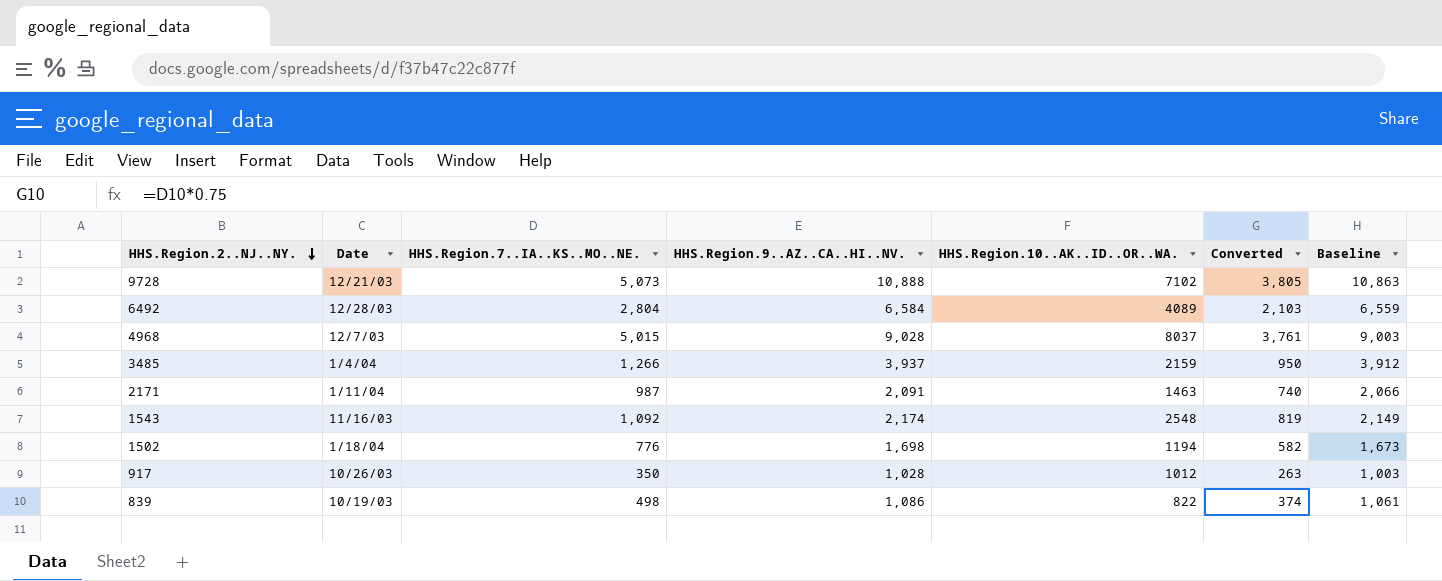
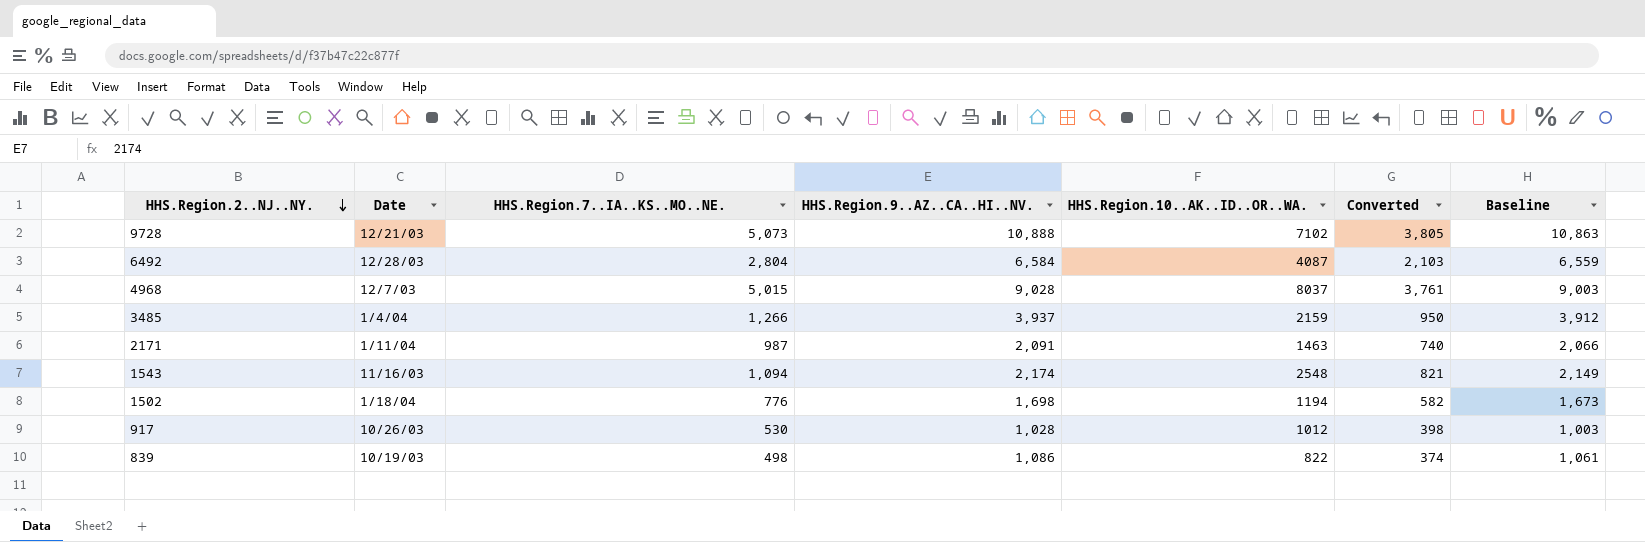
6492 | HHS.Region.10..AK..ID..OR..WA.: 4089 -> 4087
1543 | HHS.Region.7..IA..KS..MO..NE.: 1,092 -> 1,094
1543 | Converted: 819 -> 821
917 | HHS.Region.7..IA..KS..MO..NE.: 350 -> 530
917 | Converted: 263 -> 398

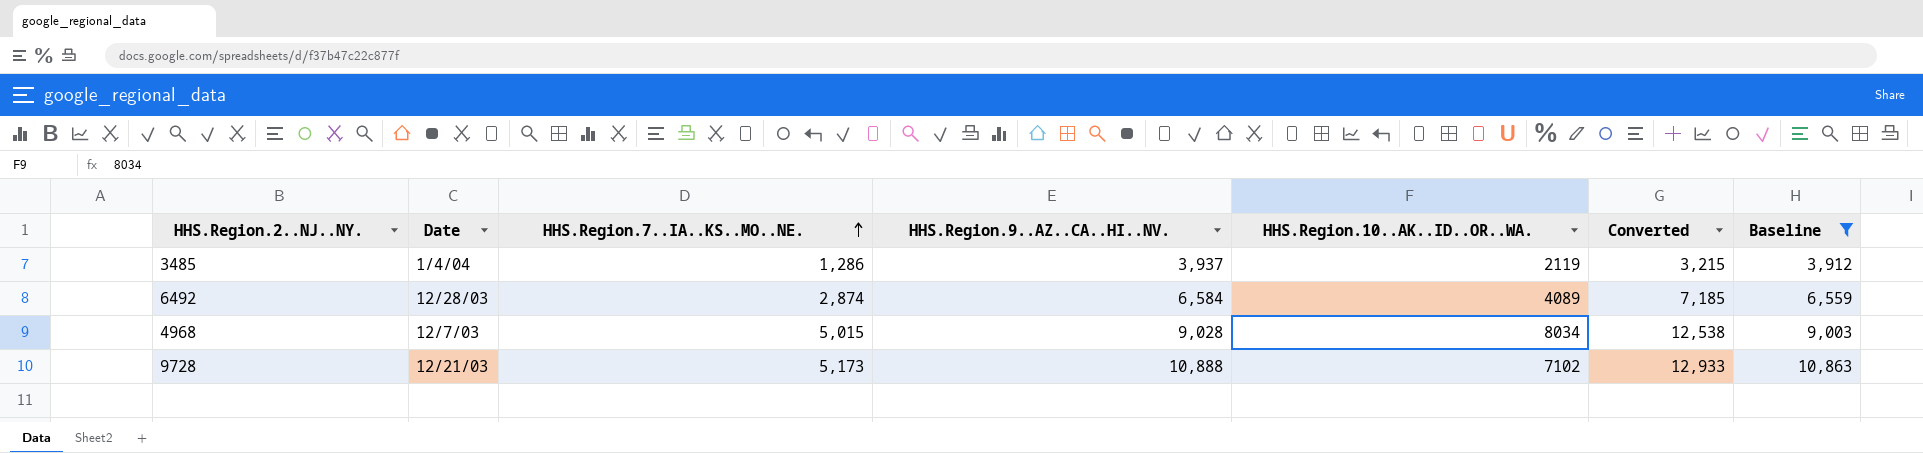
filter: none -> Baseline >= 3,912
row order: HHS.Region.2..NJ..NY. descending -> HHS.Region.7..IA..KS..MO..NE. ascending
column Converted | formula: [HHS.Region.7..IA..KS..MO..NE.] * 0.75 -> [HHS.Region.7..IA..KS..MO..NE.] * 2.5
3485 | HHS.Region.7..IA..KS..MO..NE.: 1,266 -> 1,286
3485 | HHS.Region.10..AK..ID..OR..WA.: 2159 -> 2119
6492 | HHS.Region.7..IA..KS..MO..NE.: 2,804 -> 2,874
6492 | HHS.Region.10..AK..ID..OR..WA.: 4087 -> 4089
4968 | HHS.Region.10..AK..ID..OR..WA.: 8037 -> 8034
9728 | HHS.Region.7..IA..KS..MO..NE.: 5,073 -> 5,173

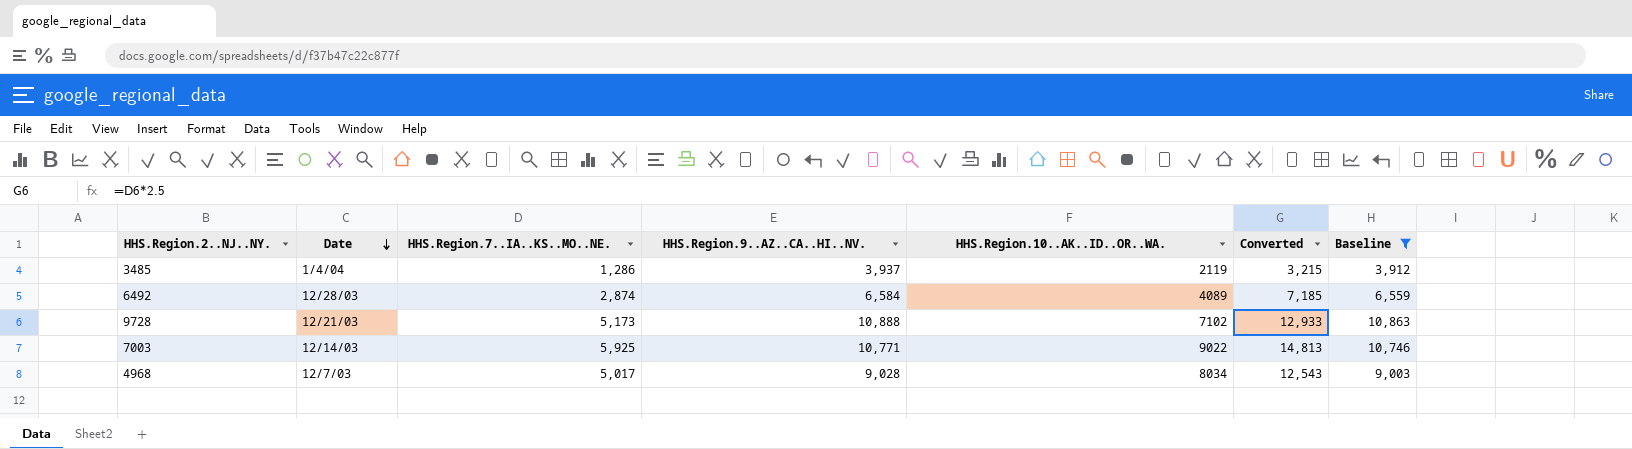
row order: HHS.Region.7..IA..KS..MO..NE. ascending -> Date descending
row 7003: none -> 12/14/03 | 5,925 | 10,771 | 9022 | 14,813 | 10,746
4968 | HHS.Region.7..IA..KS..MO..NE.: 5,015 -> 5,017
4968 | Converted: 12,538 -> 12,543

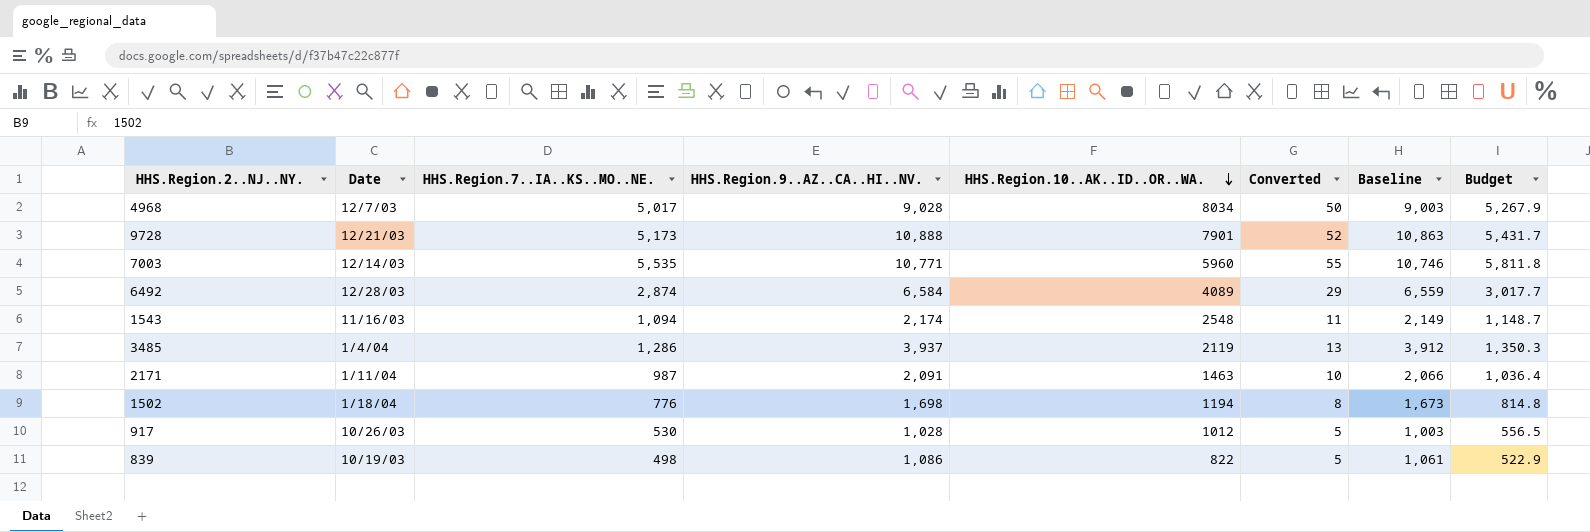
filter: Baseline >= 3,912 -> none
row order: Date descending -> HHS.Region.10..AK..ID..OR..WA. descending
column Converted | formula: [HHS.Region.7..IA..KS..MO..NE.] * 2.5 -> [HHS.Region.7..IA..KS..MO..NE.] * 0.01
column Budget | formula: none -> [HHS.Region.7..IA..KS..MO..NE.] * 1.05
9728 | HHS.Region.10..AK..ID..OR..WA.: 7102 -> 7901
7003 | HHS.Region.7..IA..KS..MO..NE.: 5,925 -> 5,535
7003 | HHS.Region.10..AK..ID..OR..WA.: 9022 -> 5960

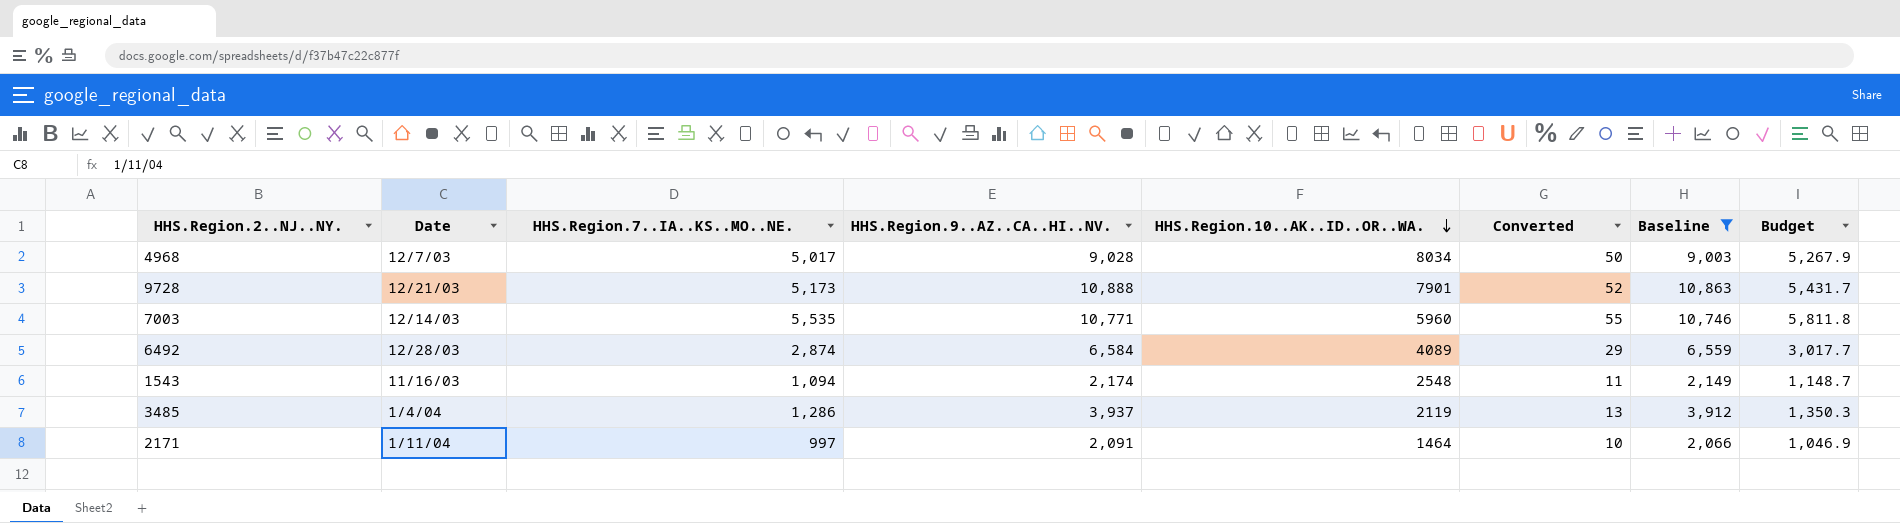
filter: none -> Baseline >= 2,066
2171 | HHS.Region.7..IA..KS..MO..NE.: 987 -> 997
2171 | HHS.Region.10..AK..ID..OR..WA.: 1463 -> 1464
2171 | Budget: 1,036.4 -> 1,046.9

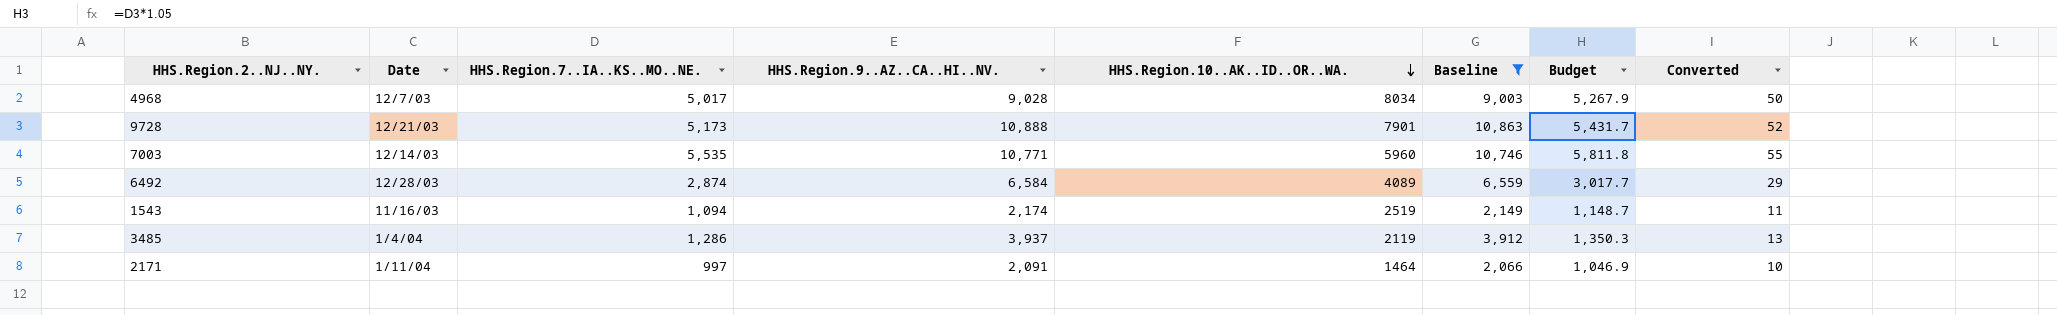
column Converted | position: 6 -> 8
1543 | HHS.Region.10..AK..ID..OR..WA.: 2548 -> 2519

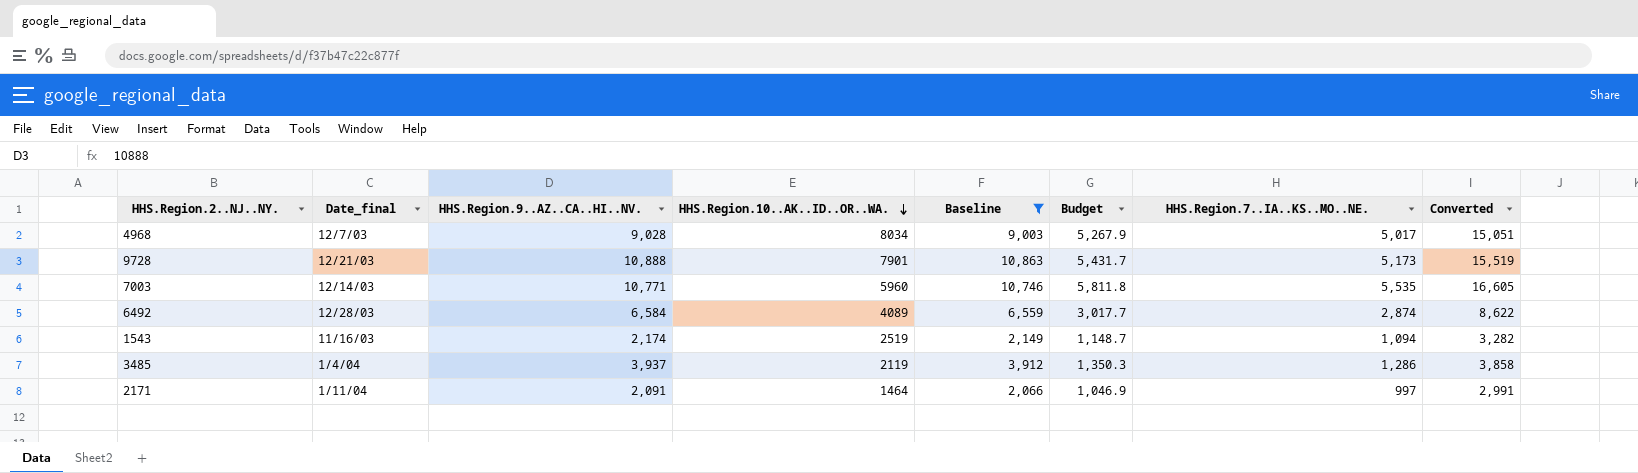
column name: Date -> Date_final
column HHS.Region.7..IA..KS..MO..NE. | position: 3 -> 7
column Converted | formula: [HHS.Region.7..IA..KS..MO..NE.] * 0.01 -> [HHS.Region.7..IA..KS..MO..NE.] * 3

